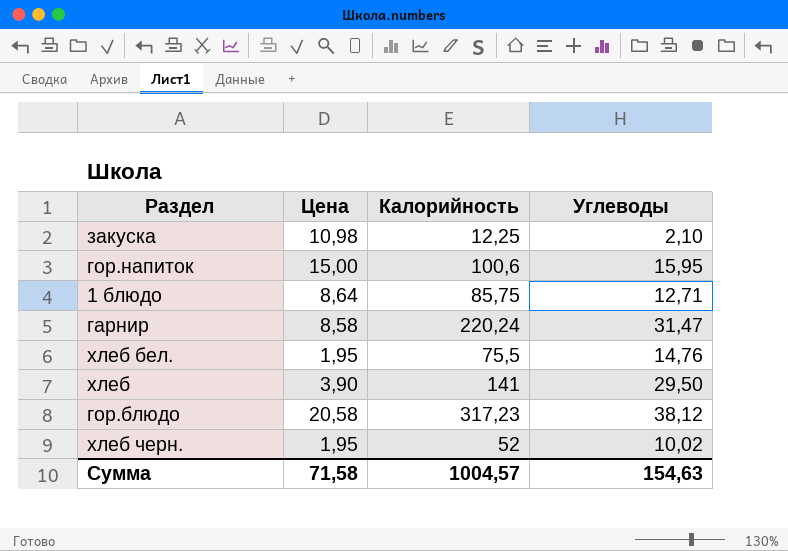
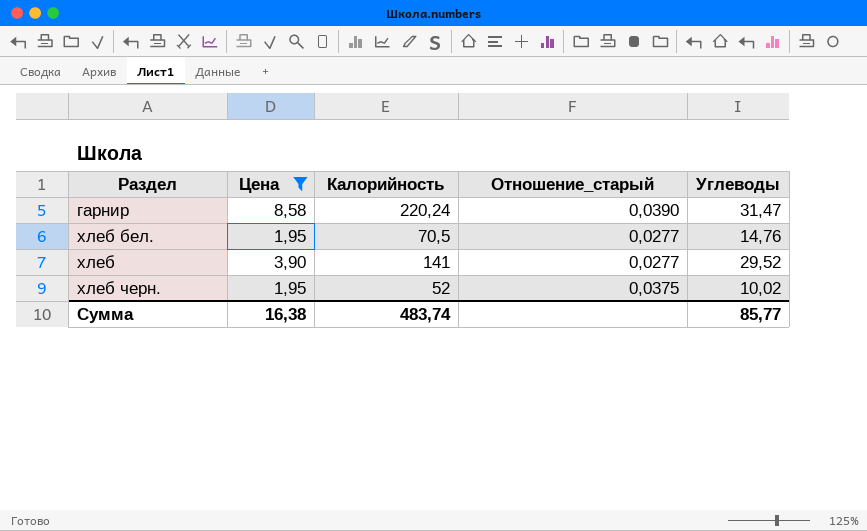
filter: none -> Цена <= 8,58
column Отношение_старый | formula: none -> [Цена] / [Калорийность]
хлеб бел. | Калорийность: 75,5 -> 70,5
хлеб | Углеводы: 29,50 -> 29,52
Сумма | Цена: 71,58 -> 16,38
Сумма | Калорийность: 1004,57 -> 483,74
Сумма | Углеводы: 154,63 -> 85,77

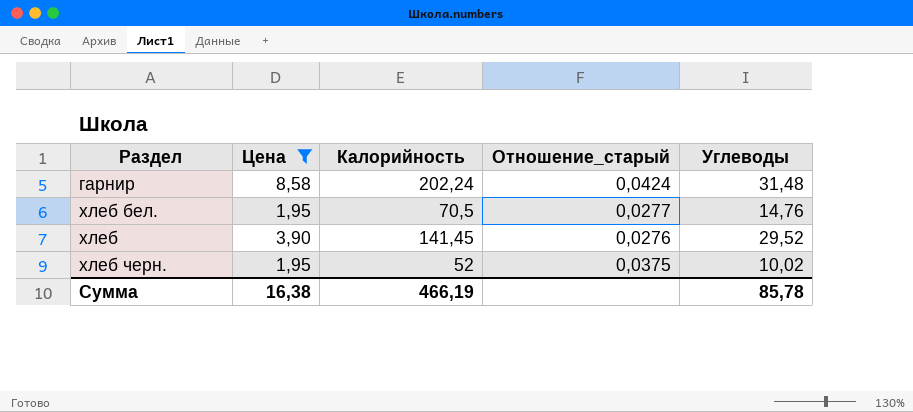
гарнир | Калорийность: 220,24 -> 202,24
гарнир | Отношение_старый: 0,0390 -> 0,0424
гарнир | Углеводы: 31,47 -> 31,48
хлеб | Калорийность: 141 -> 141,45
хлеб | Отношение_старый: 0,0277 -> 0,0276
Сумма | Калорийность: 483,74 -> 466,19
Сумма | Углеводы: 85,77 -> 85,78

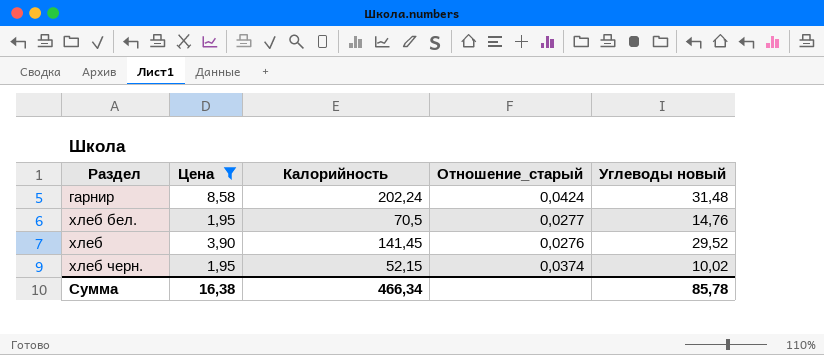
column name: Углеводы -> Углеводы новый
хлеб черн. | Калорийность: 52 -> 52,15
хлеб черн. | Отношение_старый: 0,0375 -> 0,0374
Сумма | Калорийность: 466,19 -> 466,34

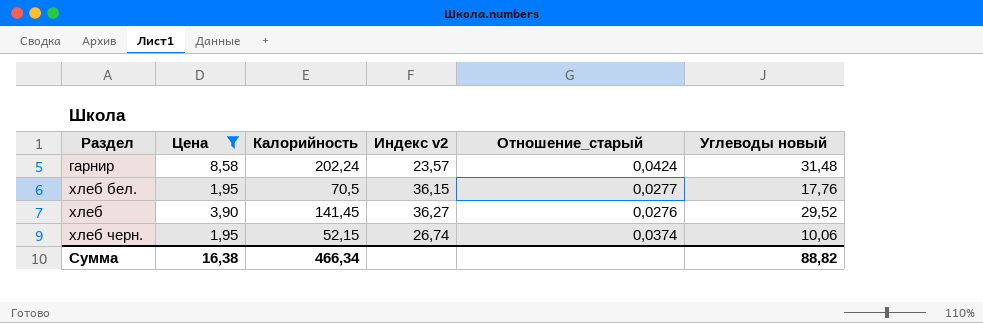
column Индекс v2 | formula: none -> [Калорийность] / [Цена]
хлеб бел. | Углеводы новый: 14,76 -> 17,76
хлеб черн. | Углеводы новый: 10,02 -> 10,06
Сумма | Углеводы новый: 85,78 -> 88,82

